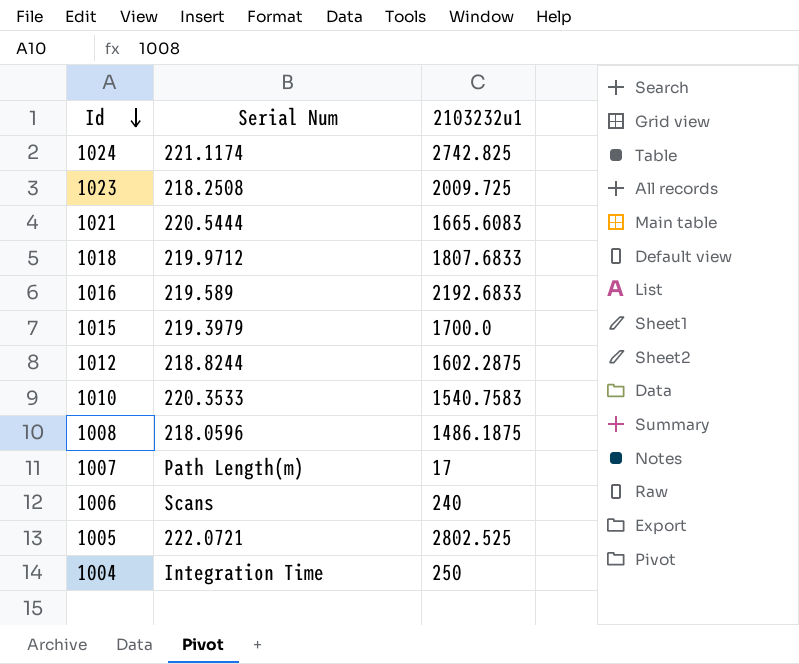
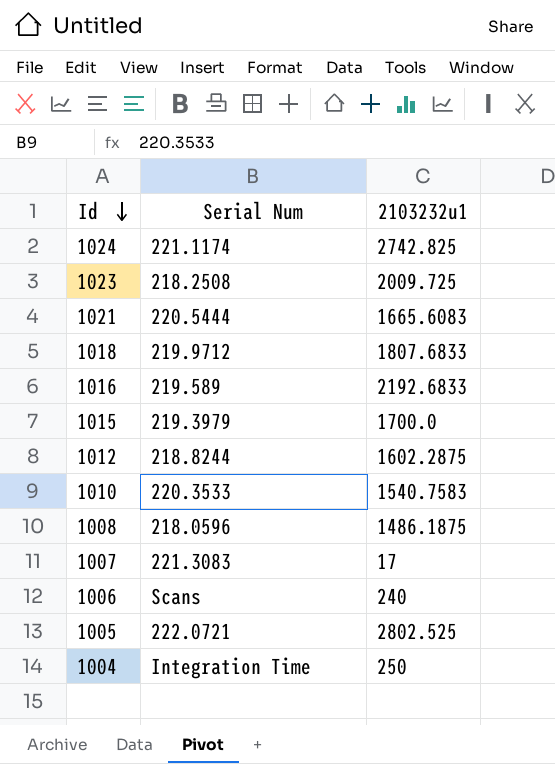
1007 | Serial Num: Path Length(m) -> 221.3083

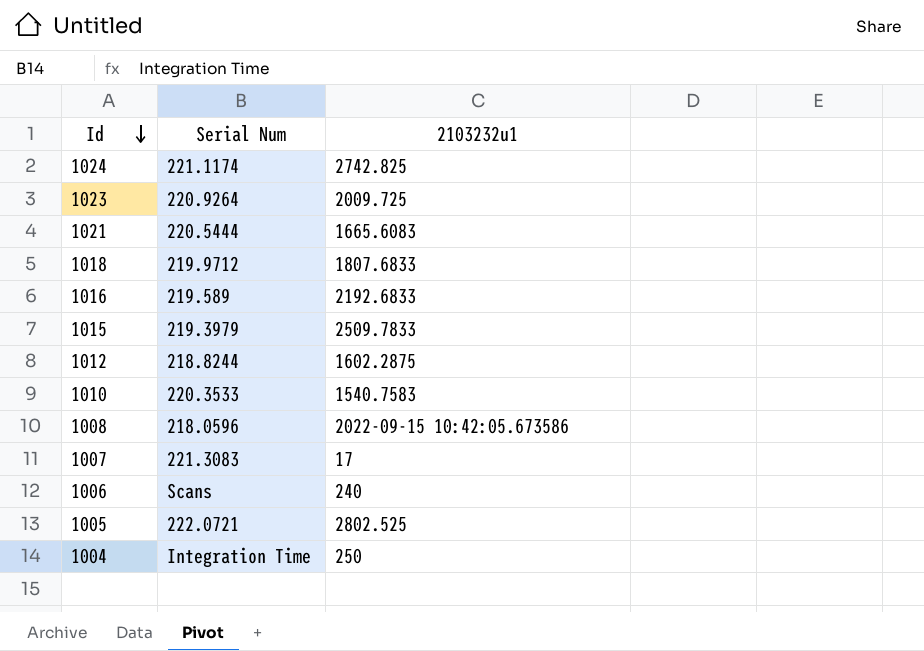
1023 | Serial Num: 218.2508 -> 220.9264
1015 | 2103232u1: 1700.0 -> 2509.7833
1008 | 2103232u1: 1486.1875 -> 2022-09-15 10:42:05.673586

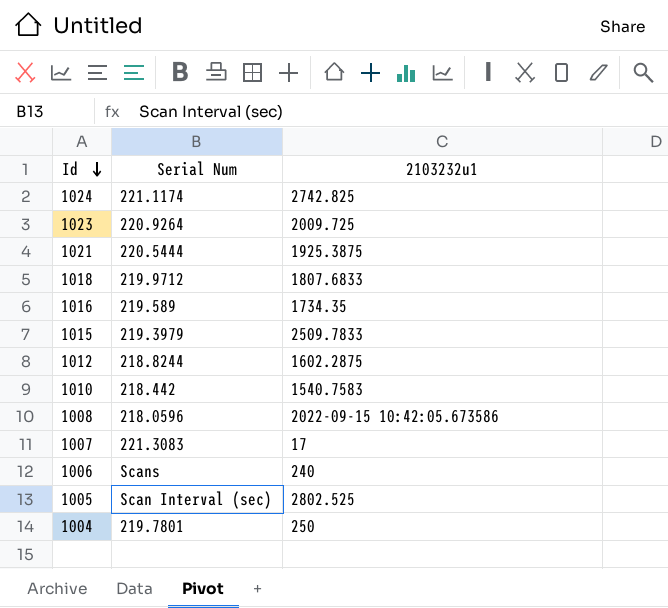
1021 | 2103232u1: 1665.6083 -> 1925.3875
1016 | 2103232u1: 2192.6833 -> 1734.35
1010 | Serial Num: 220.3533 -> 218.442
1005 | Serial Num: 222.0721 -> Scan Interval (sec)
1004 | Serial Num: Integration Time -> 219.7801

